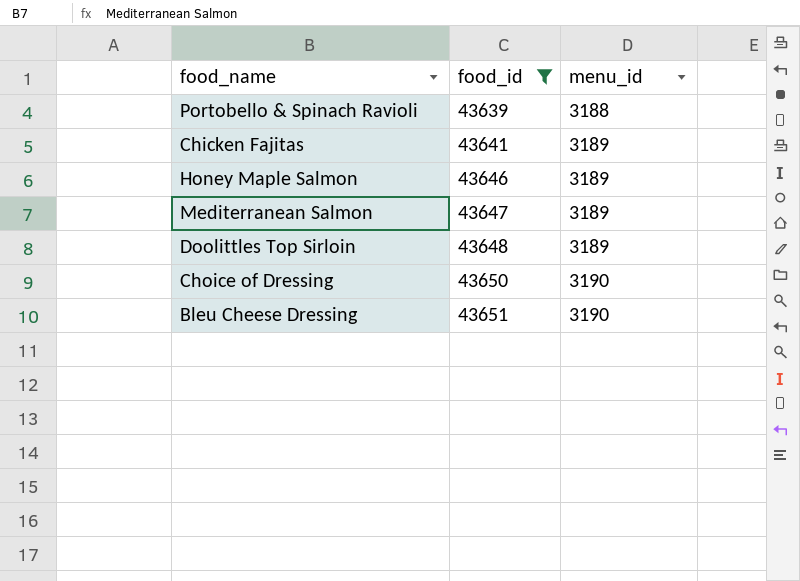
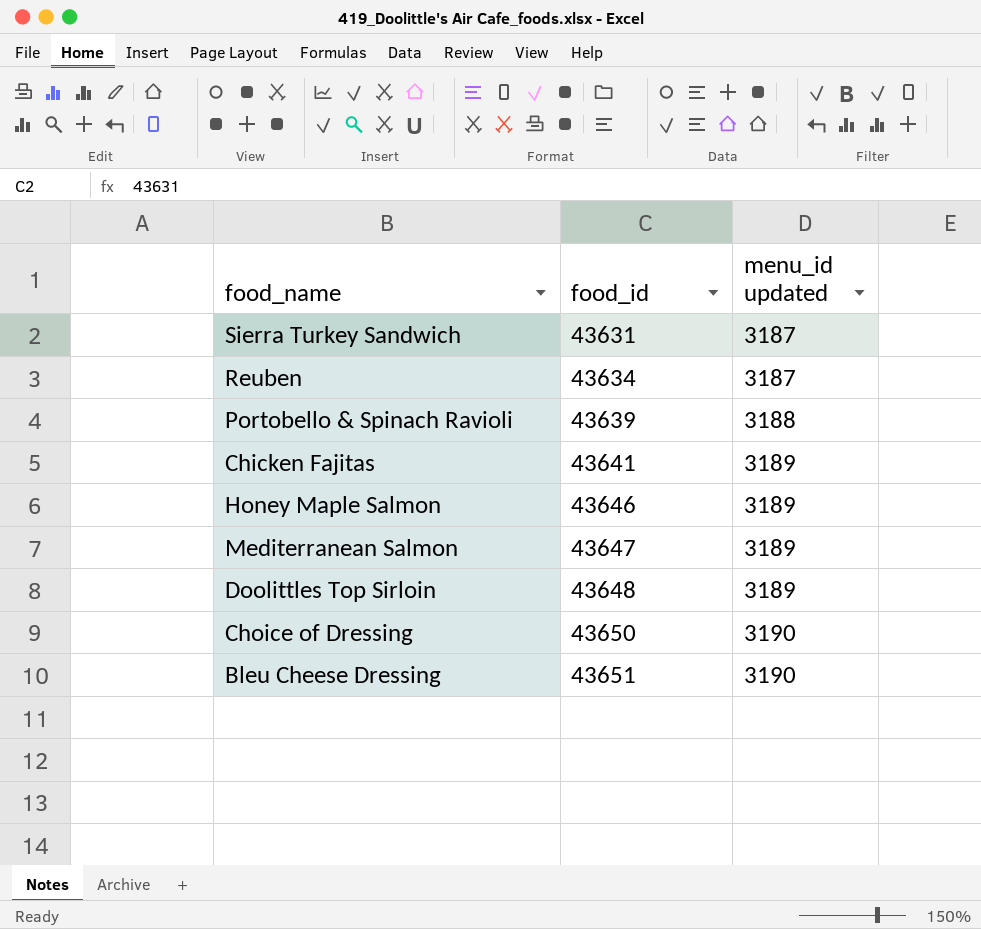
filter: food_id >= 43639 -> none
column name: menu_id -> menu_id updated

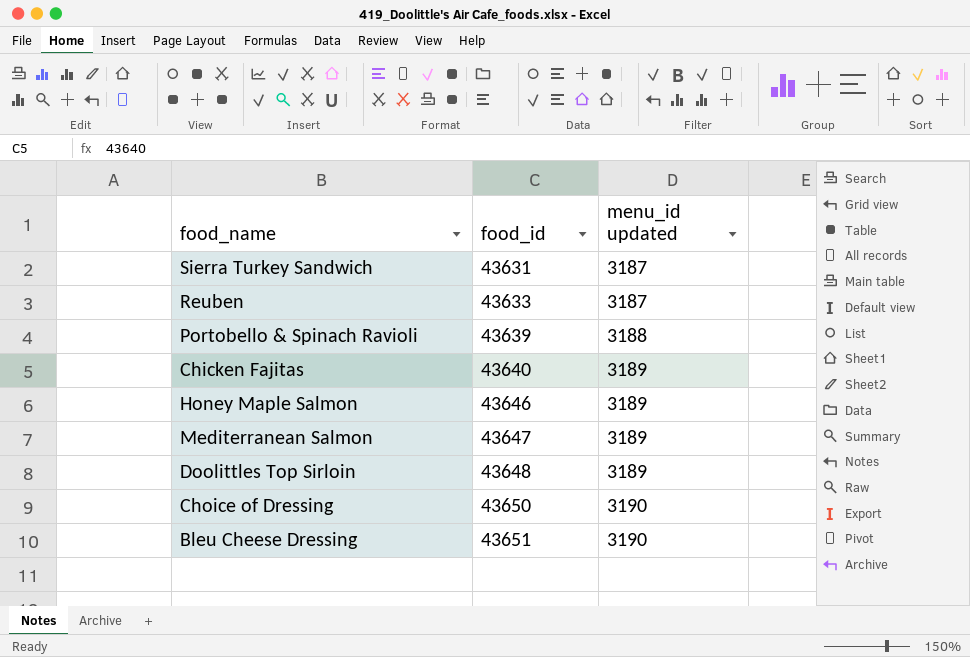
Reuben | food_id: 43634 -> 43633
Chicken Fajitas | food_id: 43641 -> 43640

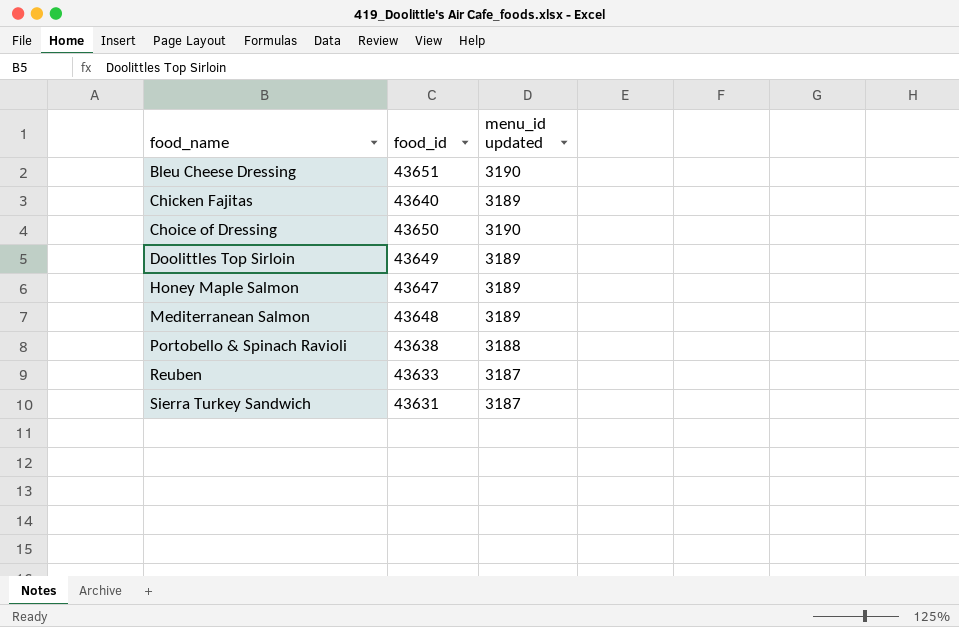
row order: food_id ascending -> food_name ascending
Doolittles Top Sirloin | food_id: 43648 -> 43649
Honey Maple Salmon | food_id: 43646 -> 43647
Mediterranean Salmon | food_id: 43647 -> 43648
Portobello & Spinach Ravioli | food_id: 43639 -> 43638

